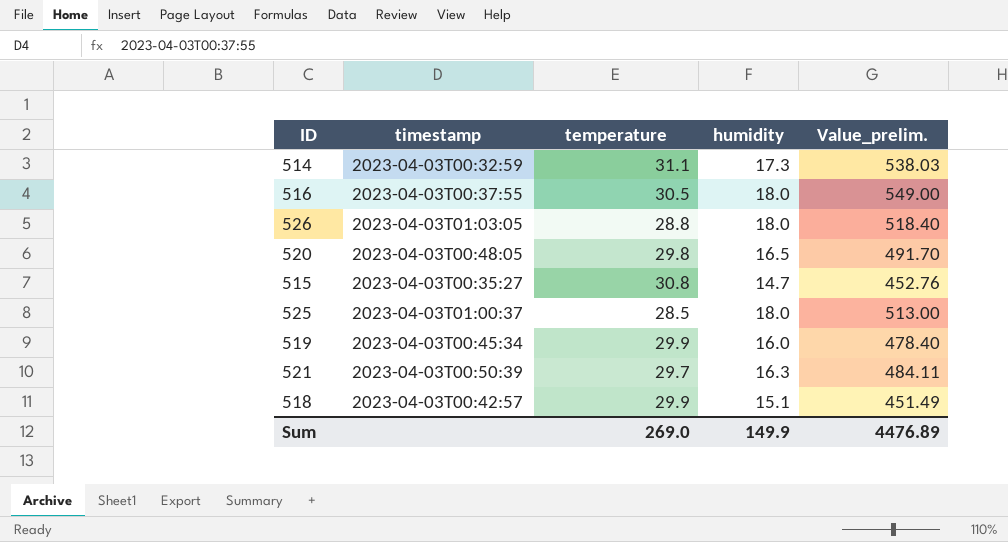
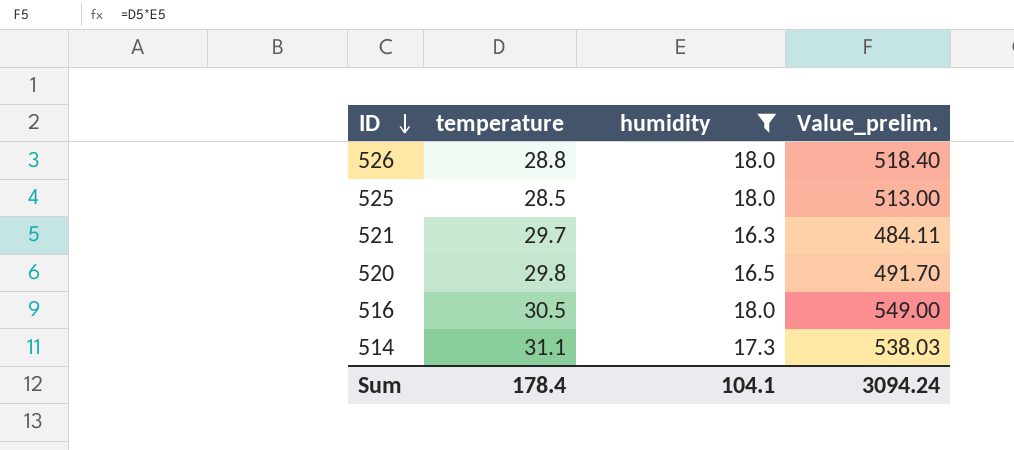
filter: none -> humidity >= 16.3
row order: none -> ID descending
column timestamp | position: 2 -> none
Sum | temperature: 269.0 -> 178.4
Sum | humidity: 149.9 -> 104.1
Sum | Value_prelim.: 4476.89 -> 3094.24

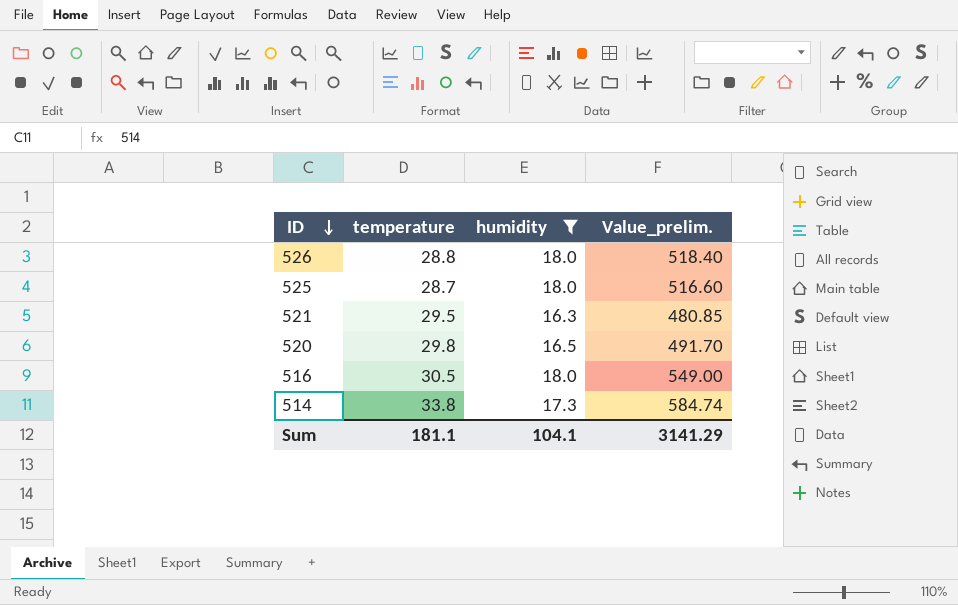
525 | temperature: 28.5 -> 28.7
525 | Value_prelim.: 513.00 -> 516.60
521 | temperature: 29.7 -> 29.5
521 | Value_prelim.: 484.11 -> 480.85
514 | temperature: 31.1 -> 33.8
514 | Value_prelim.: 538.03 -> 584.74
Sum | temperature: 178.4 -> 181.1
Sum | Value_prelim.: 3094.24 -> 3141.29

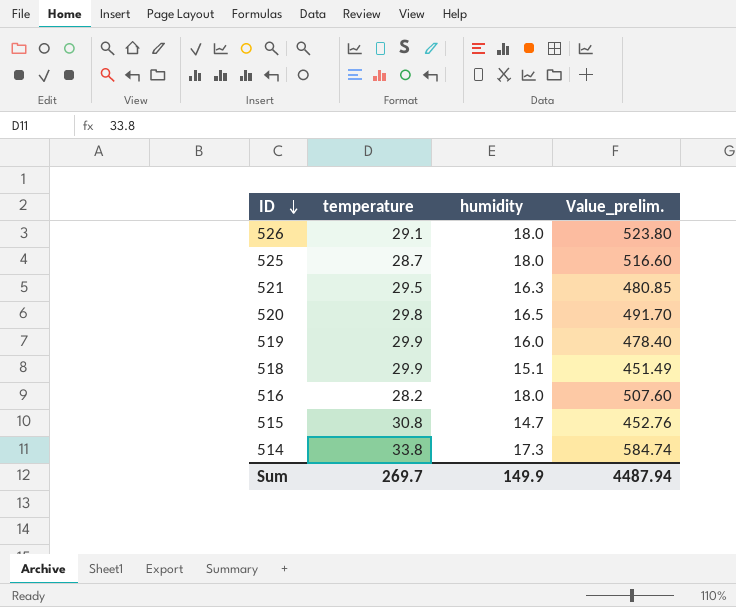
filter: humidity >= 16.3 -> none
526 | temperature: 28.8 -> 29.1
526 | Value_prelim.: 518.40 -> 523.80
516 | temperature: 30.5 -> 28.2
516 | Value_prelim.: 549.00 -> 507.60
Sum | temperature: 181.1 -> 269.7
Sum | humidity: 104.1 -> 149.9
Sum | Value_prelim.: 3141.29 -> 4487.94

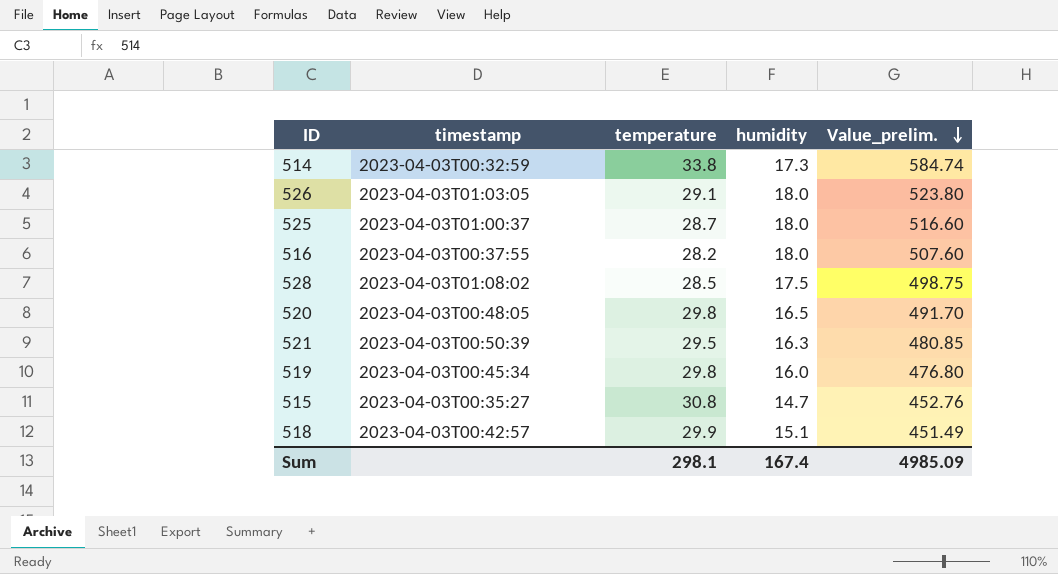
row order: ID descending -> Value_prelim. descending
column timestamp | position: none -> 2
row 528: none -> 2023-04-03T01:08:02 | 28.5 | 17.5 | 498.75
519 | temperature: 29.9 -> 29.8
519 | Value_prelim.: 478.40 -> 476.80
Sum | temperature: 269.7 -> 298.1
Sum | humidity: 149.9 -> 167.4
Sum | Value_prelim.: 4487.94 -> 4985.09

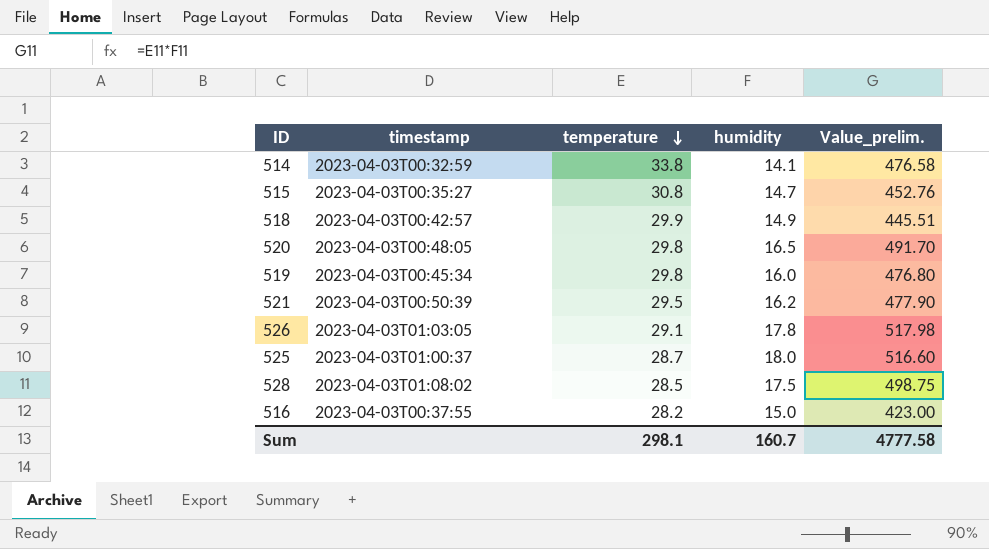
row order: Value_prelim. descending -> temperature descending
514 | humidity: 17.3 -> 14.1
514 | Value_prelim.: 584.74 -> 476.58
518 | humidity: 15.1 -> 14.9
518 | Value_prelim.: 451.49 -> 445.51
521 | humidity: 16.3 -> 16.2
521 | Value_prelim.: 480.85 -> 477.90
526 | humidity: 18.0 -> 17.8
526 | Value_prelim.: 523.80 -> 517.98
516 | humidity: 18.0 -> 15.0
516 | Value_prelim.: 507.60 -> 423.00
Sum | humidity: 167.4 -> 160.7
Sum | Value_prelim.: 4985.09 -> 4777.58

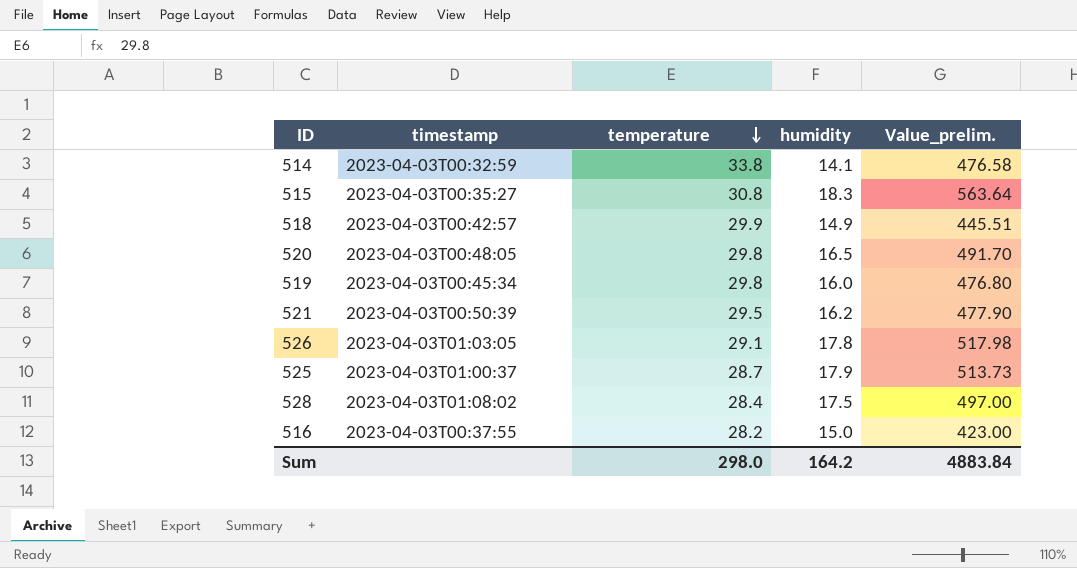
515 | humidity: 14.7 -> 18.3
515 | Value_prelim.: 452.76 -> 563.64
525 | humidity: 18.0 -> 17.9
525 | Value_prelim.: 516.60 -> 513.73
528 | temperature: 28.5 -> 28.4
528 | Value_prelim.: 498.75 -> 497.00
Sum | temperature: 298.1 -> 298.0
Sum | humidity: 160.7 -> 164.2
Sum | Value_prelim.: 4777.58 -> 4883.84

